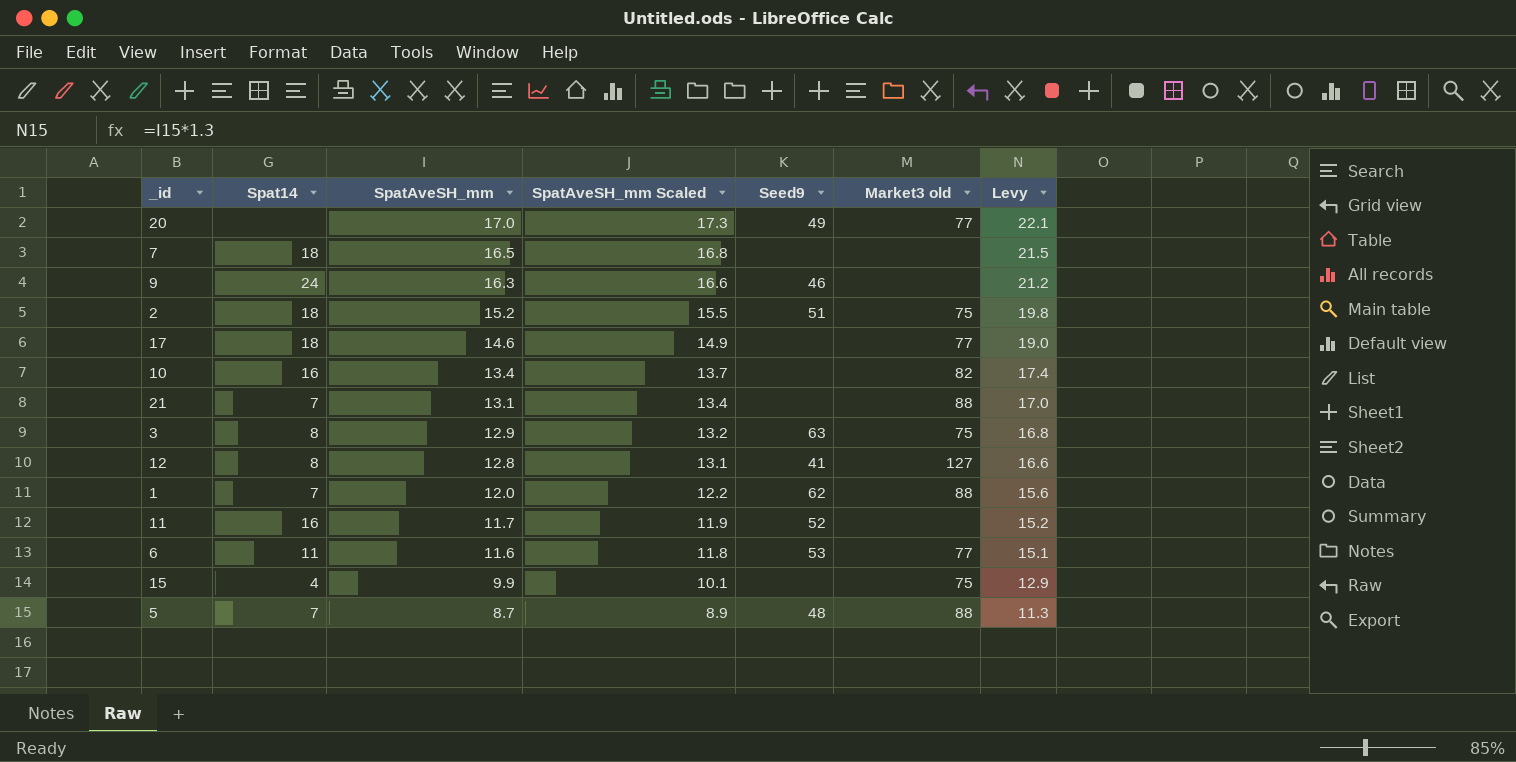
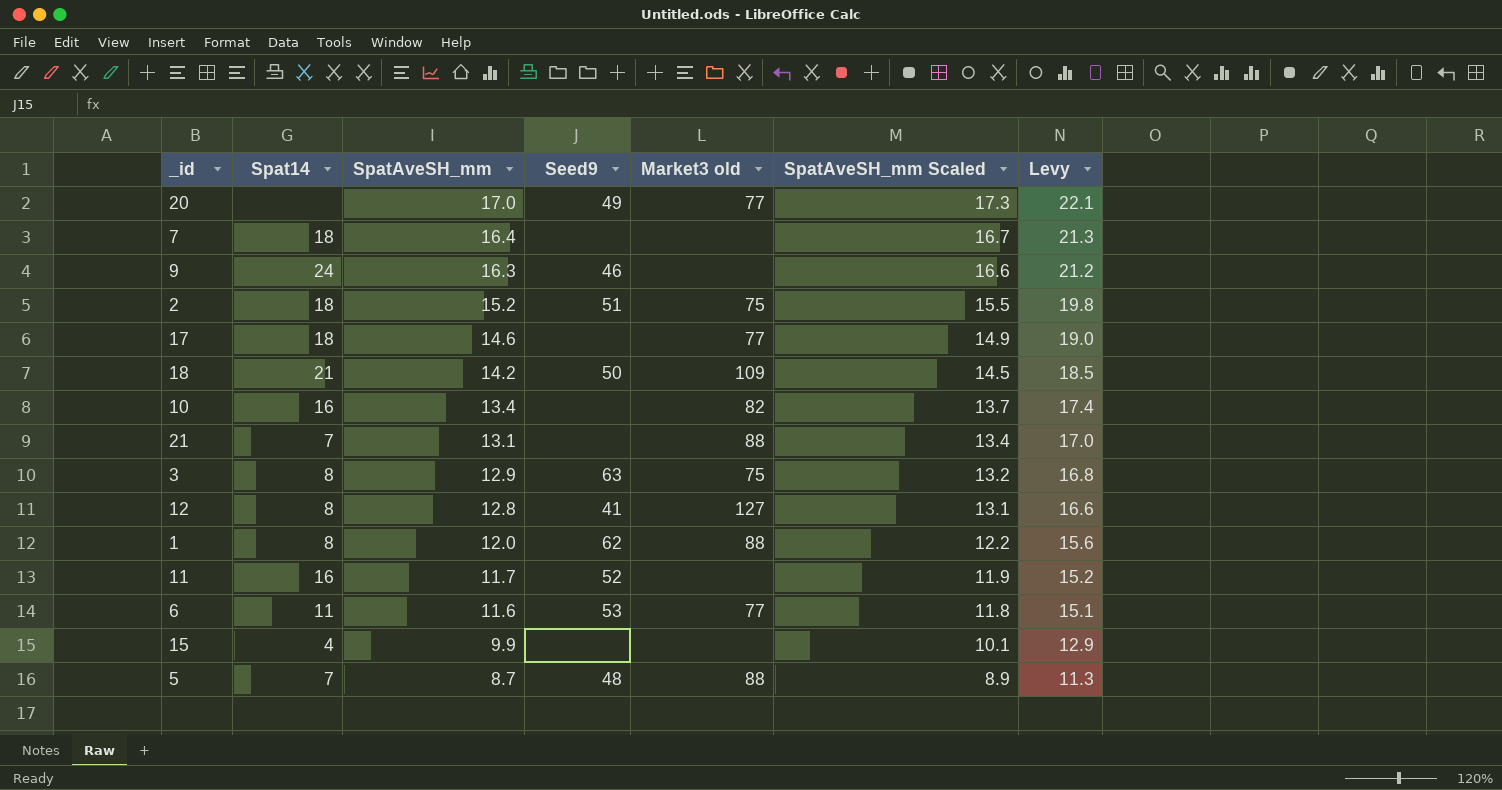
column SpatAveSH_mm Scaled | position: 4 -> 6
7 | SpatAveSH_mm: 16.5 -> 16.4
7 | SpatAveSH_mm Scaled: 16.8 -> 16.7
7 | Levy: 21.5 -> 21.3
row 18: none -> 21 | 14.2 | 50 | 109 | 14.5 | 18.5
1 | Spat14: 7 -> 8
15 | Market3 old: 75 -> none

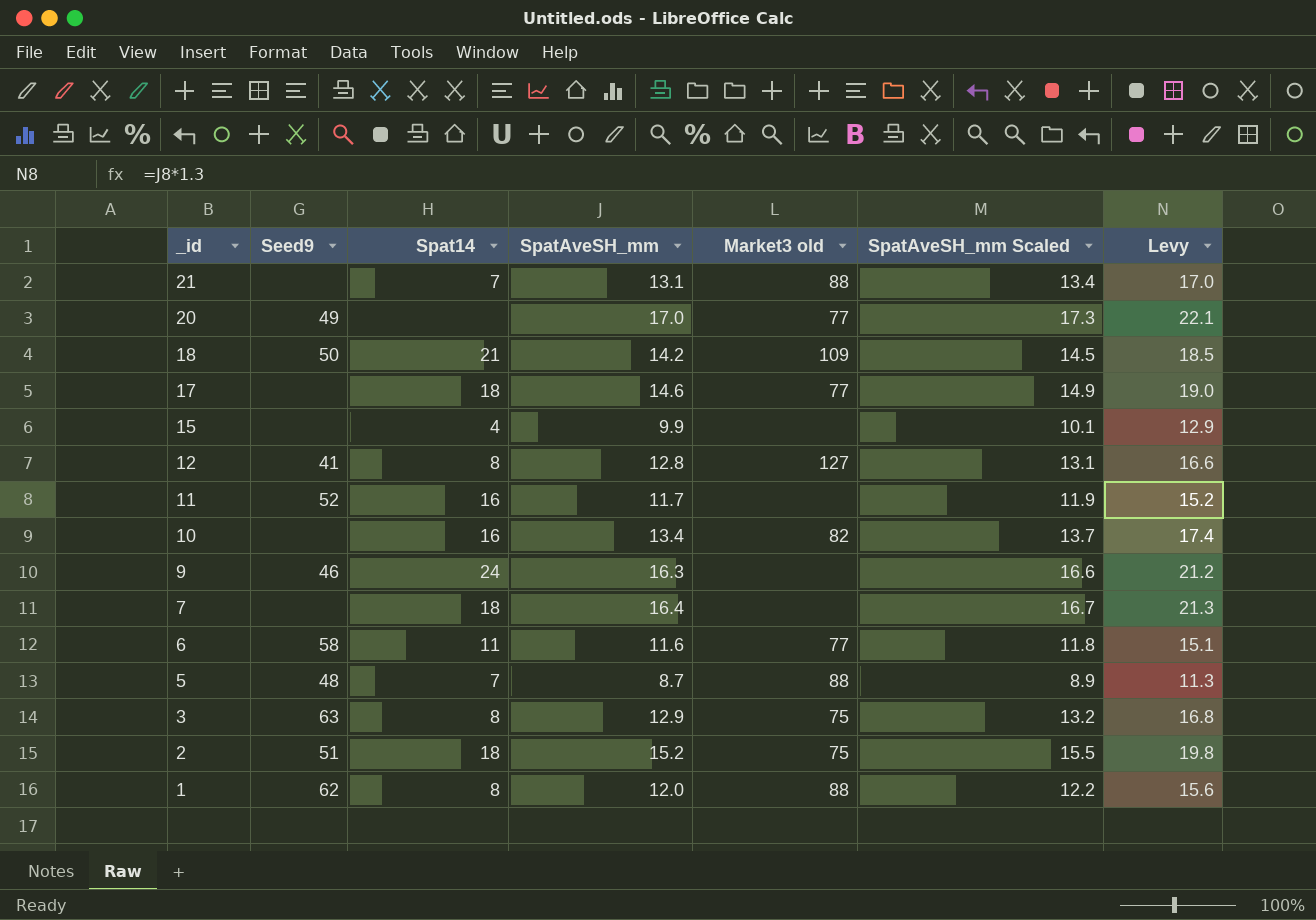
row order: SpatAveSH_mm descending -> _id descending
column Seed9 | position: 4 -> 2
6 | Seed9: 53 -> 58

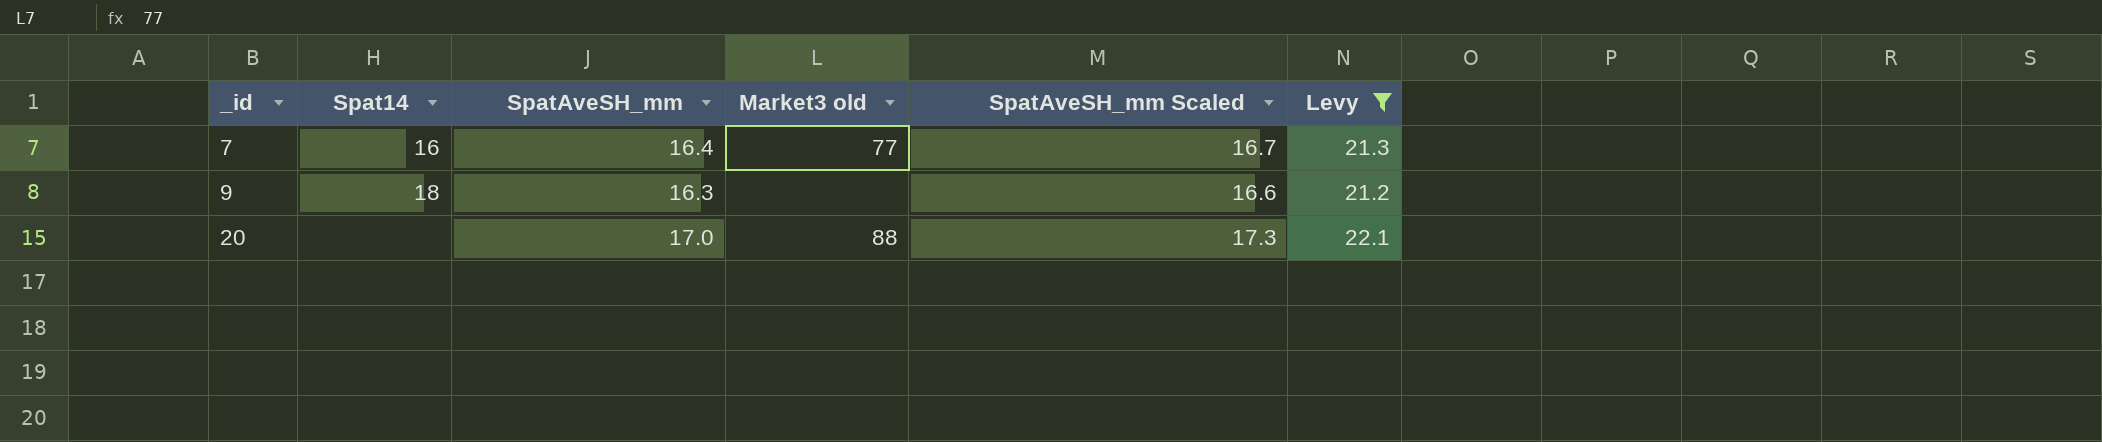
filter: none -> Levy >= 21.2
row order: _id descending -> _id ascending
column Seed9 | position: 2 -> none
7 | Spat14: 18 -> 16
7 | Market3 old: none -> 77
9 | Spat14: 24 -> 18
20 | Market3 old: 77 -> 88

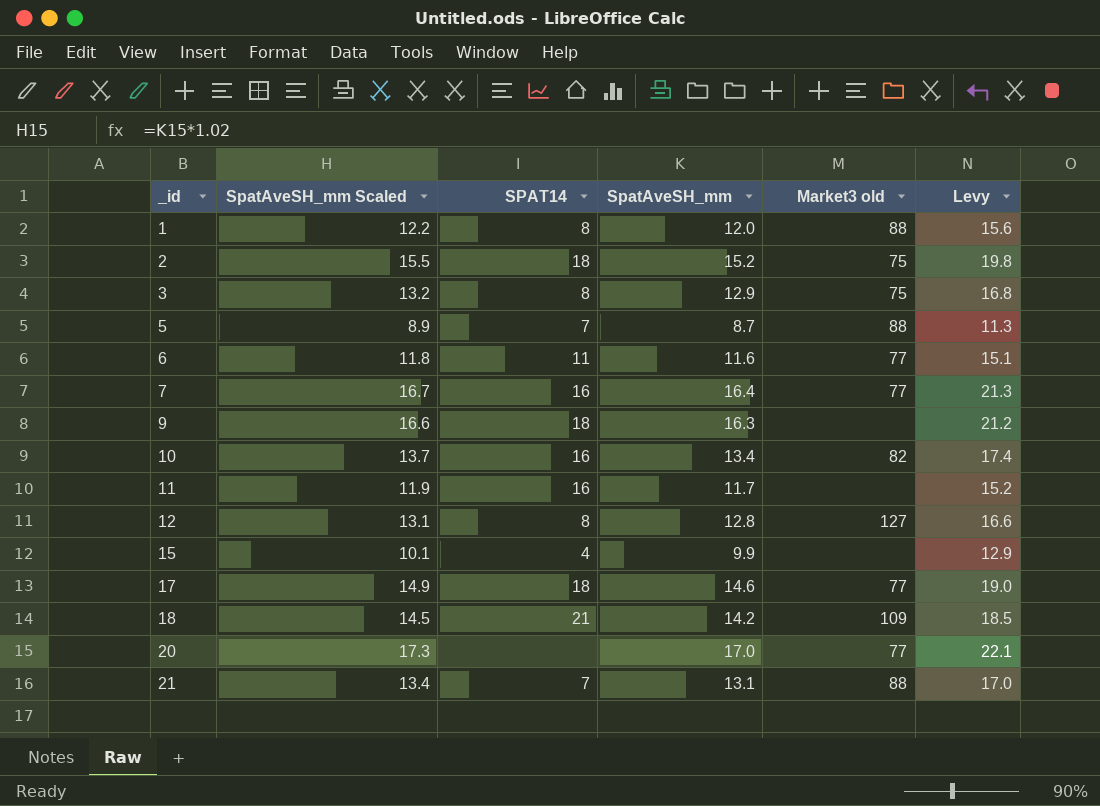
filter: Levy >= 21.2 -> none
column SpatAveSH_mm Scaled | position: 5 -> 2
column name: Spat14 -> SPAT14
20 | Market3 old: 88 -> 77

